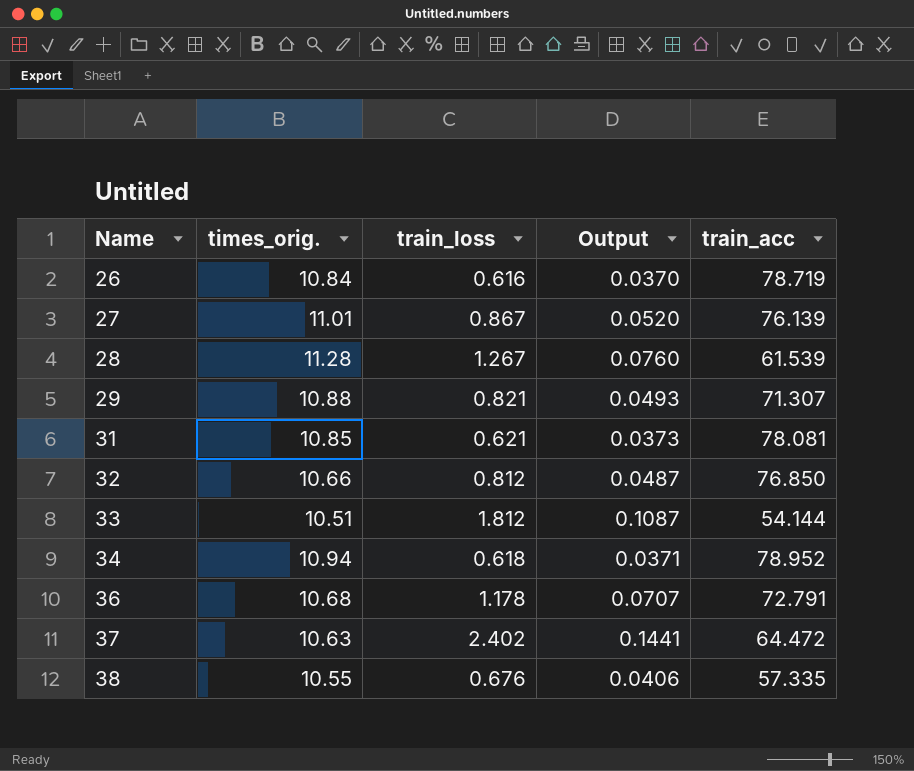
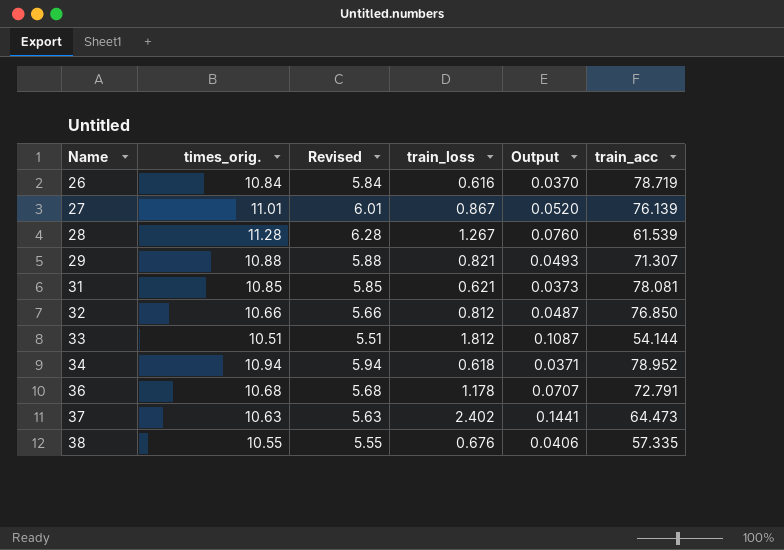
column Revised | formula: none -> [times_orig.] - 5
37 | train_acc: 64.472 -> 64.473

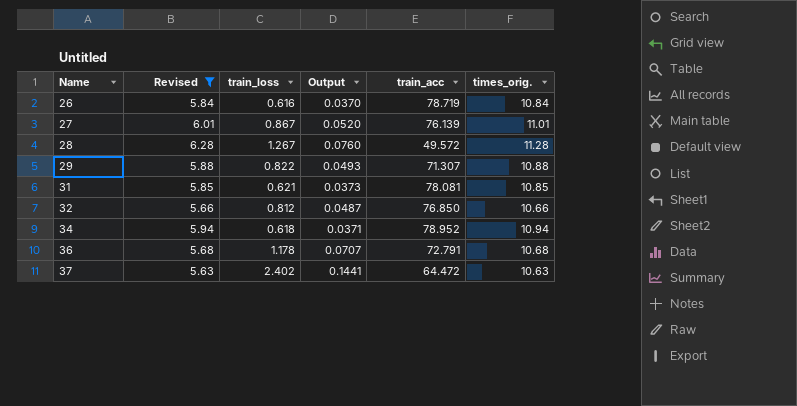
filter: none -> Revised >= 5.63
column times_orig. | position: 2 -> 6
28 | train_acc: 61.539 -> 49.572
29 | train_loss: 0.821 -> 0.822
37 | train_acc: 64.473 -> 64.472

